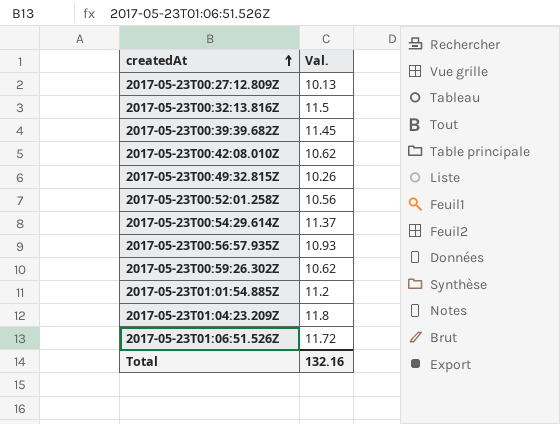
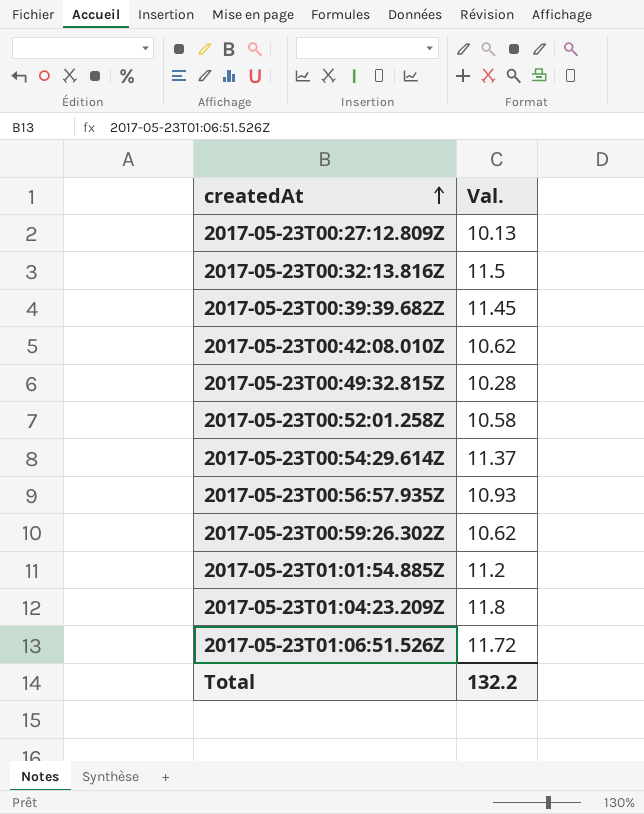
2017-05-23T00:49:32.815Z | Val.: 10.26 -> 10.28
2017-05-23T00:52:01.258Z | Val.: 10.56 -> 10.58
Total | Val.: 132.16 -> 132.2

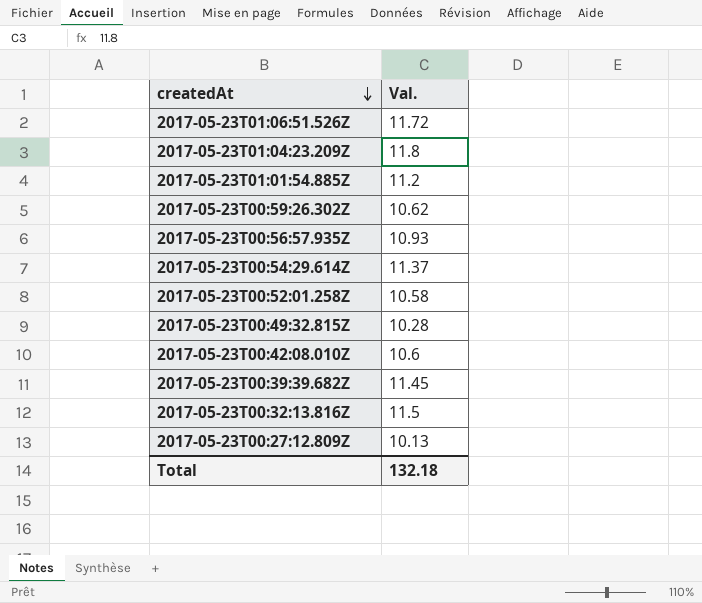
row order: createdAt ascending -> createdAt descending
2017-05-23T00:42:08.010Z | Val.: 10.62 -> 10.6
Total | Val.: 132.2 -> 132.18

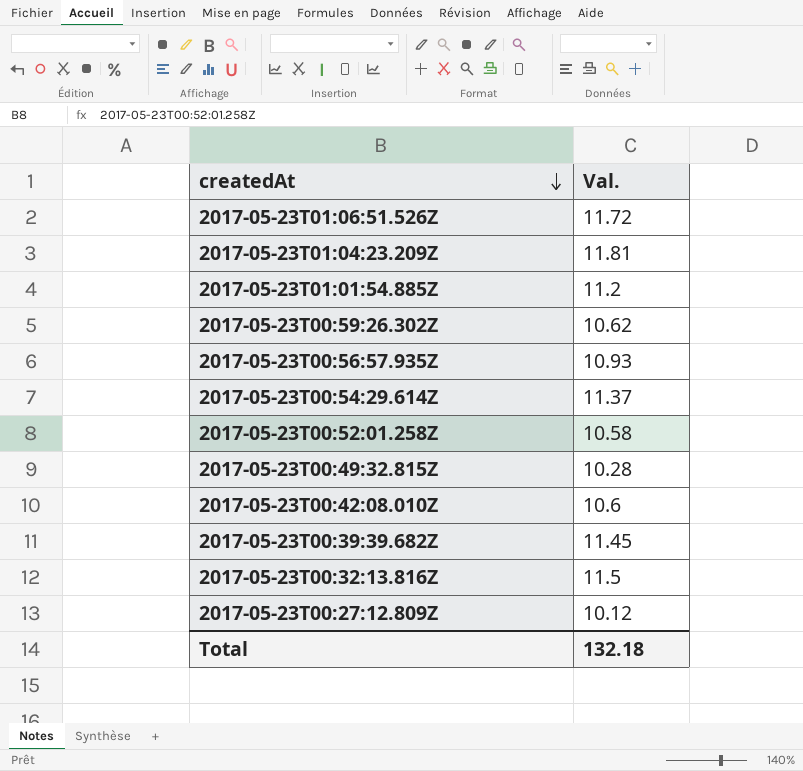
2017-05-23T01:04:23.209Z | Val.: 11.8 -> 11.81
2017-05-23T00:27:12.809Z | Val.: 10.13 -> 10.12

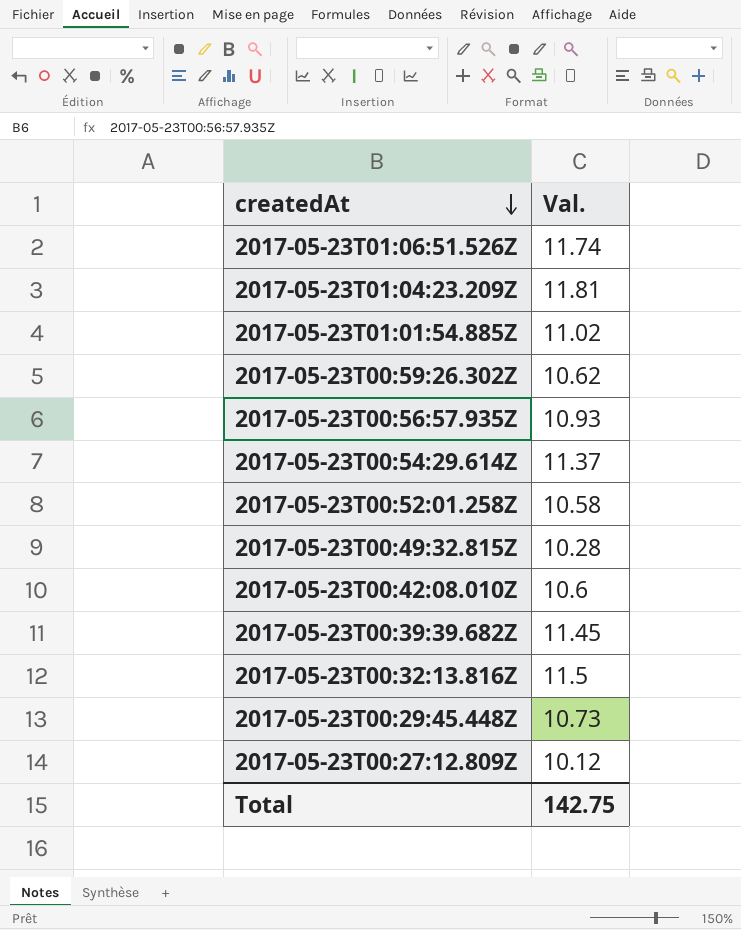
2017-05-23T01:06:51.526Z | Val.: 11.72 -> 11.74
2017-05-23T01:01:54.885Z | Val.: 11.2 -> 11.02
row 2017-05-23T00:29:45.448Z: none -> 10.73
Total | Val.: 132.18 -> 142.75

